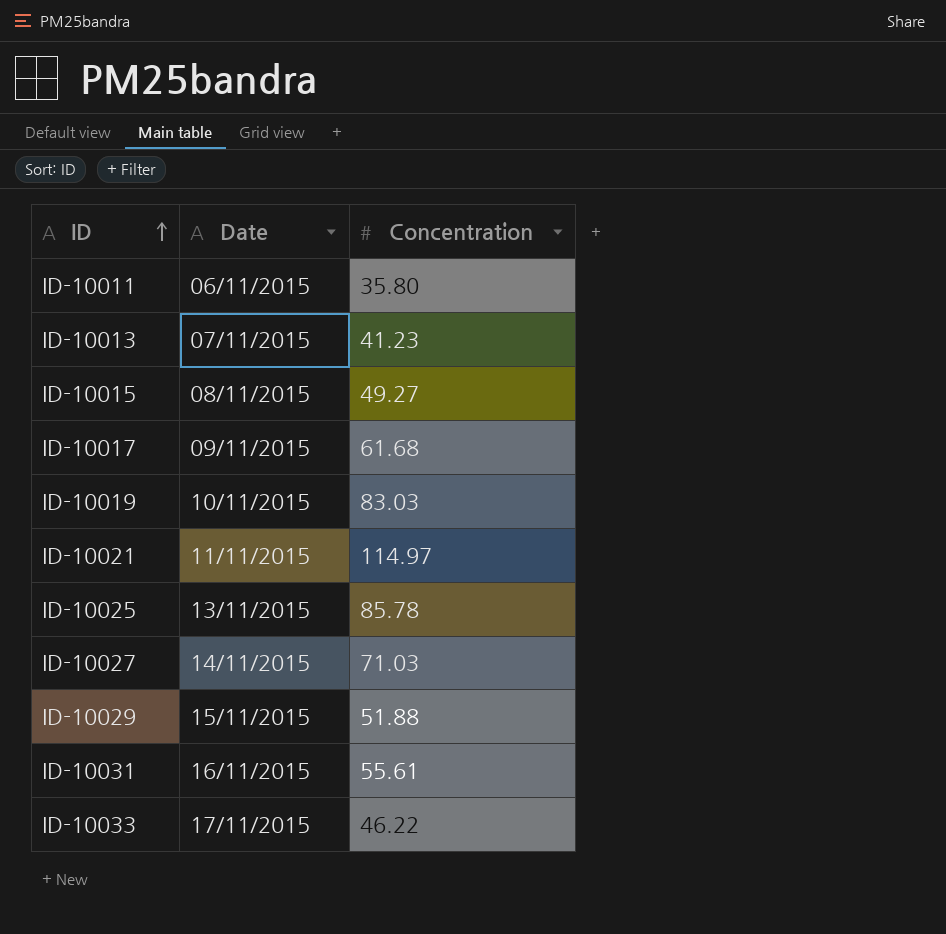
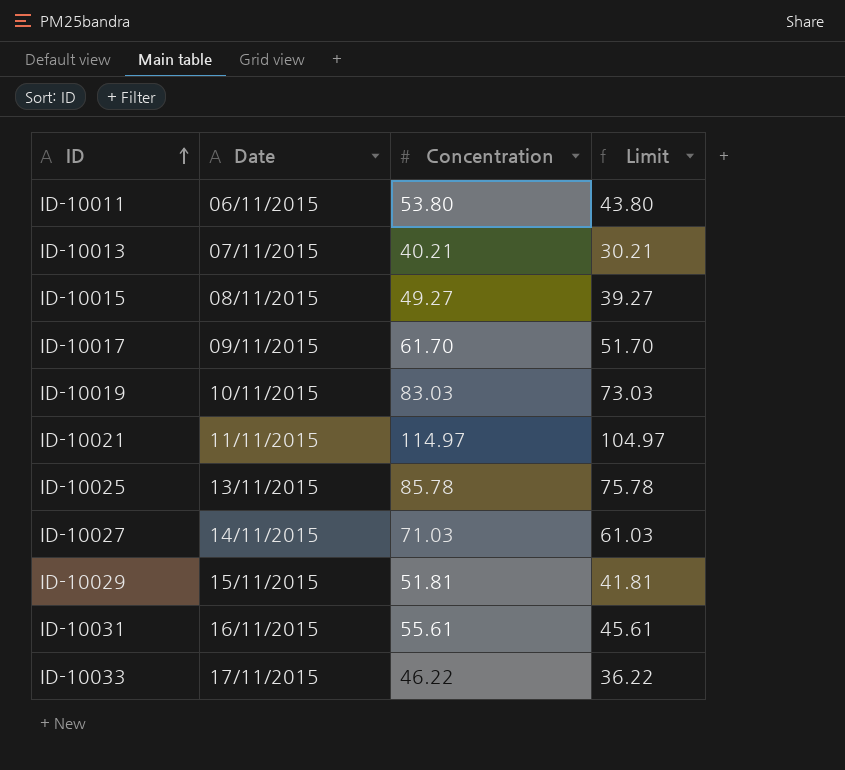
column Limit | formula: none -> [Concentration] - 10
ID-10011 | Concentration: 35.80 -> 53.80
ID-10013 | Concentration: 41.23 -> 40.21
ID-10017 | Concentration: 61.68 -> 61.70
ID-10029 | Concentration: 51.88 -> 51.81

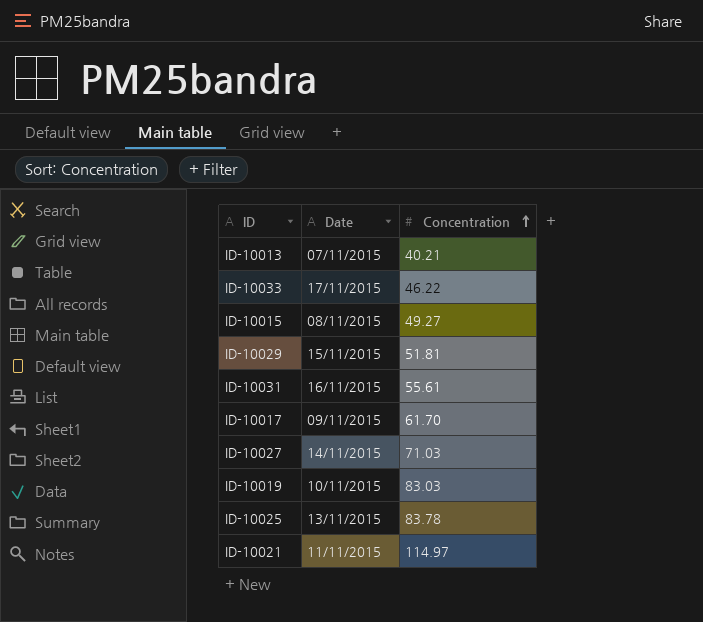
row order: ID ascending -> Concentration ascending
column Limit | formula: [Concentration] - 10 -> none
row ID-10011: 06/11/2015 | 53.80 | 43.80 -> none
ID-10025 | Concentration: 85.78 -> 83.78

